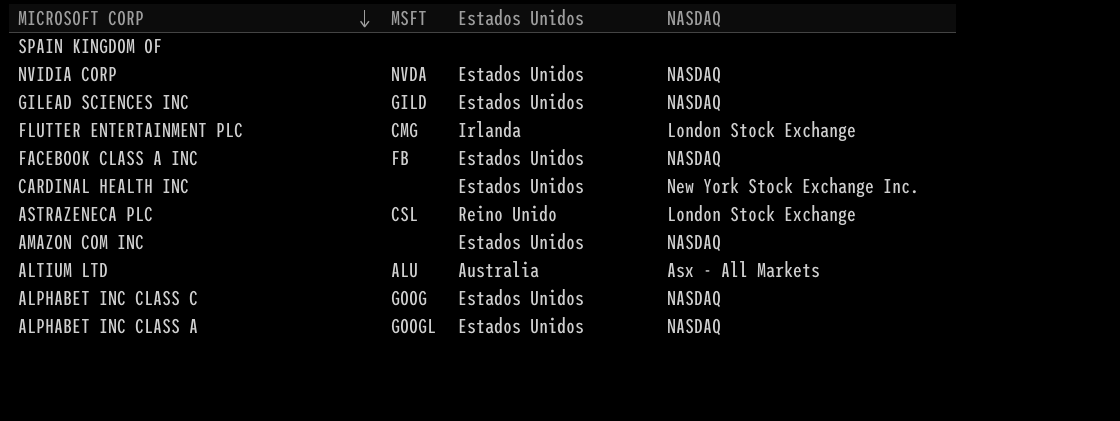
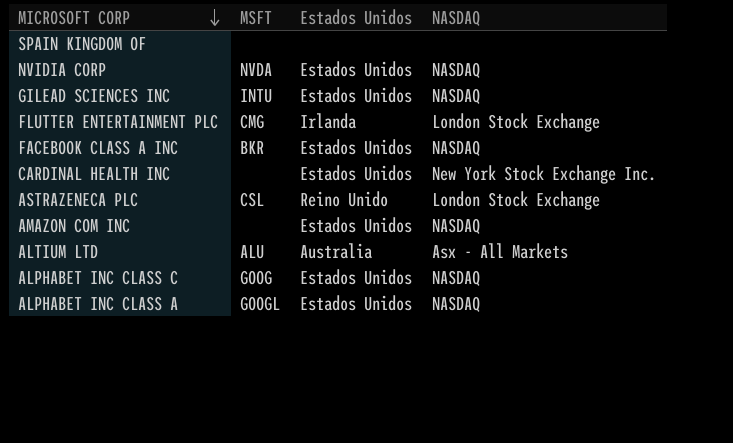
GILEAD SCIENCES INC | MSFT: GILD -> INTU
FACEBOOK CLASS A INC | MSFT: FB -> BKR

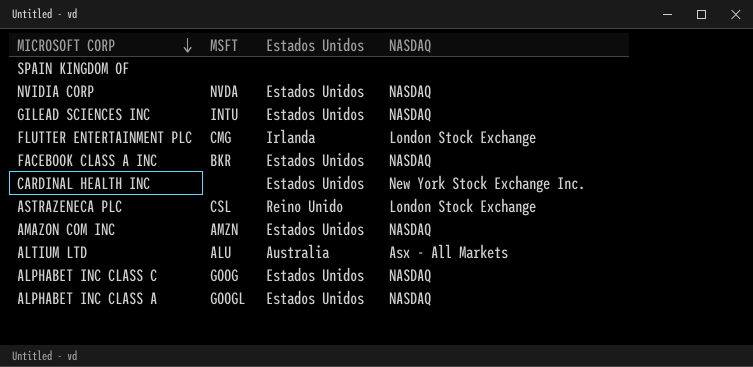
AMAZON COM INC | MSFT: none -> AMZN

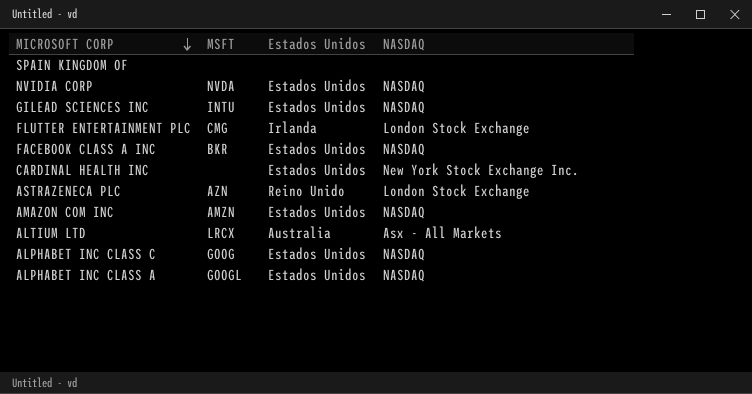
ASTRAZENECA PLC | MSFT: CSL -> AZN
ALTIUM LTD | MSFT: ALU -> LRCX

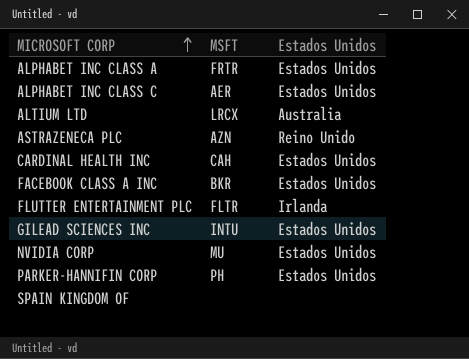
row order: MICROSOFT CORP descending -> MICROSOFT CORP ascending
column NASDAQ | position: 4 -> none
row AMAZON COM INC: AMZN | Estados Unidos | NASDAQ -> none
ALPHABET INC CLASS A | MSFT: GOOGL -> FRTR
ALPHABET INC CLASS C | MSFT: GOOG -> AER
CARDINAL HEALTH INC | MSFT: none -> CAH
FLUTTER ENTERTAINMENT PLC | MSFT: CMG -> FLTR
NVIDIA CORP | MSFT: NVDA -> MU
row PARKER-HANNIFIN CORP: none -> PH | Estados Unidos

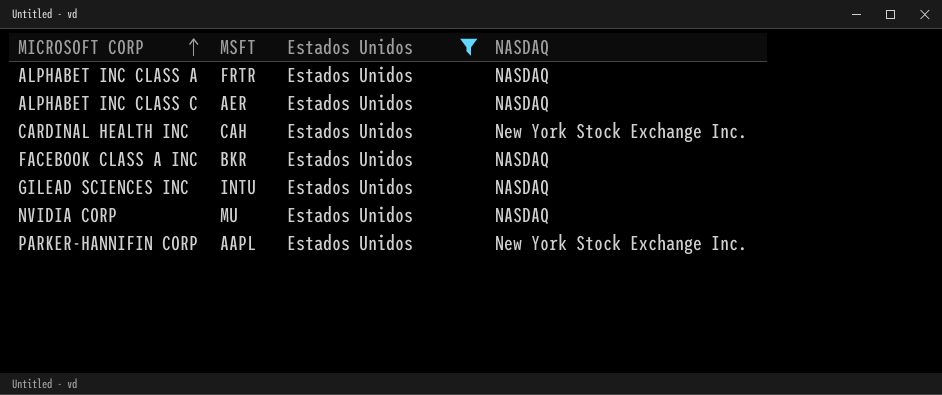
filter: none -> Estados Unidos = Estados Unidos
column NASDAQ | position: none -> 4
PARKER-HANNIFIN CORP | MSFT: PH -> AAPL

